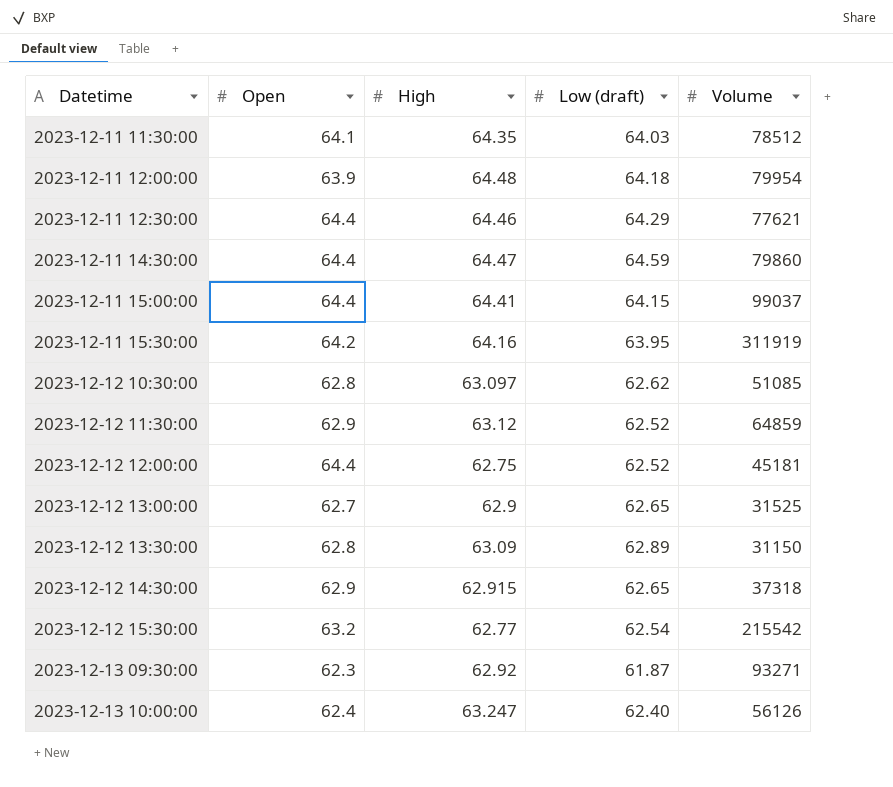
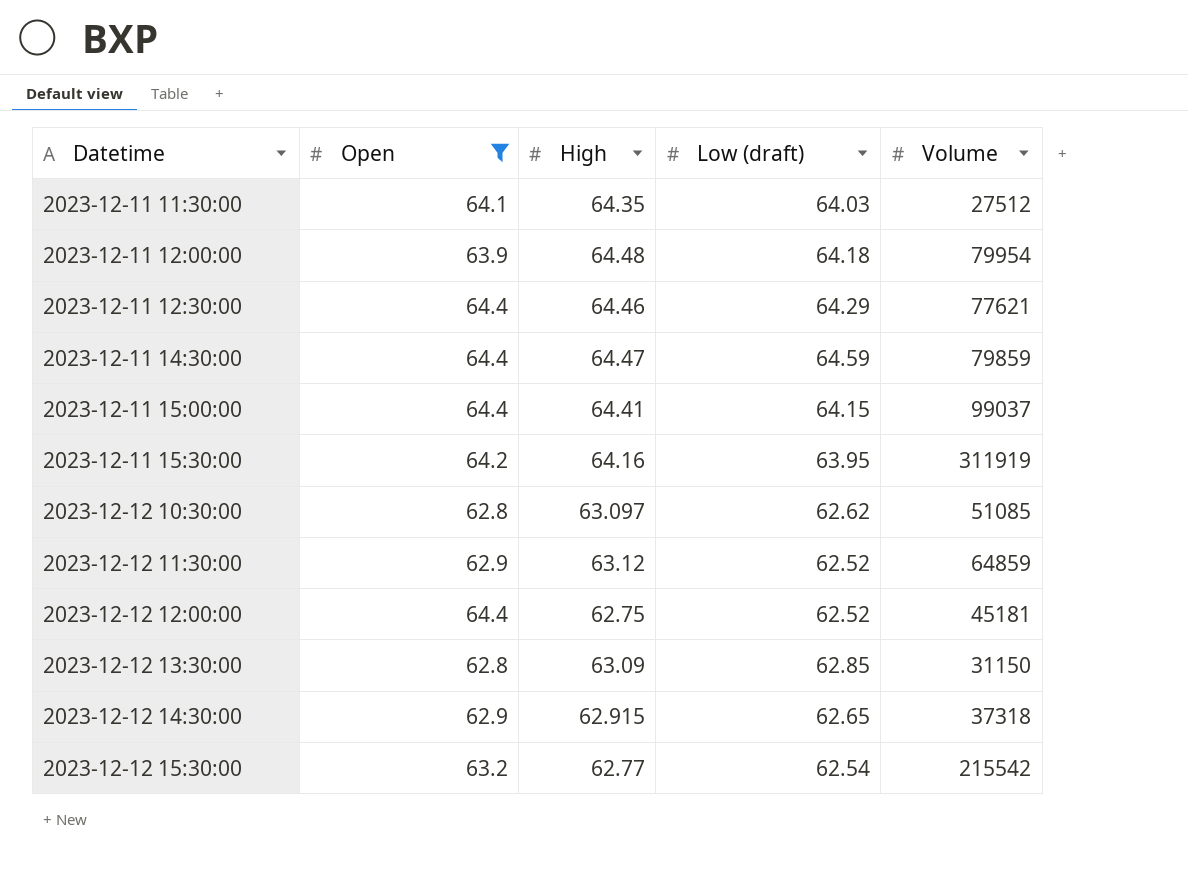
filter: none -> Open >= 62.8
2023-12-11 11:30:00 | Volume: 78512 -> 27512
2023-12-11 14:30:00 | Volume: 79860 -> 79859
2023-12-12 13:30:00 | Low (draft): 62.89 -> 62.85

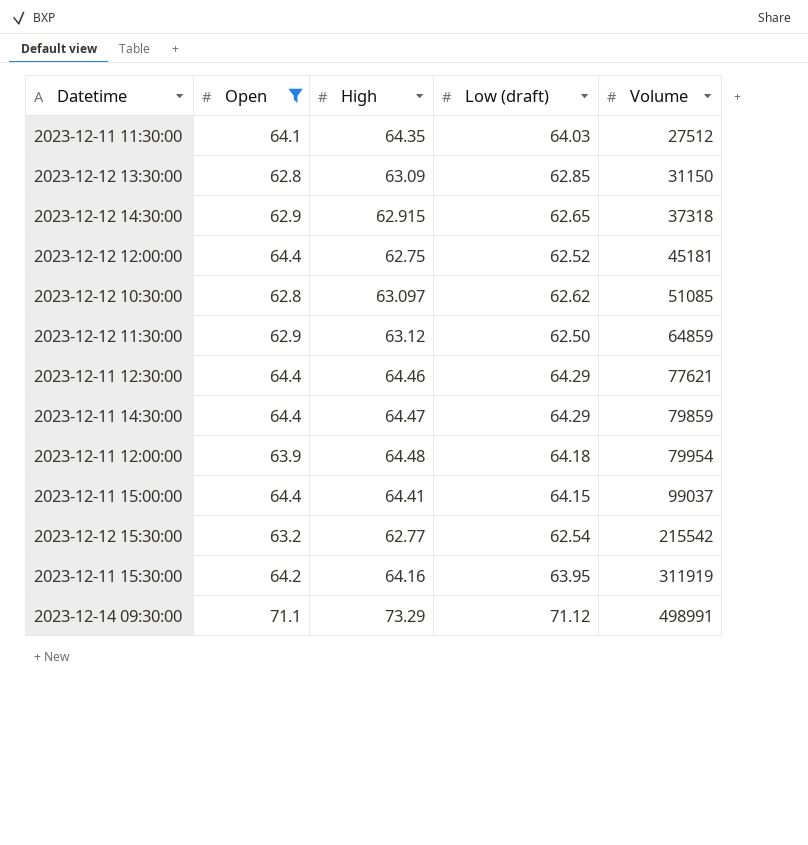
row order: Datetime ascending -> Volume ascending
2023-12-12 11:30:00 | Low (draft): 62.52 -> 62.50
2023-12-11 14:30:00 | Low (draft): 64.59 -> 64.29
row 2023-12-14 09:30:00: none -> 71.1 | 73.29 | 71.12 | 498991

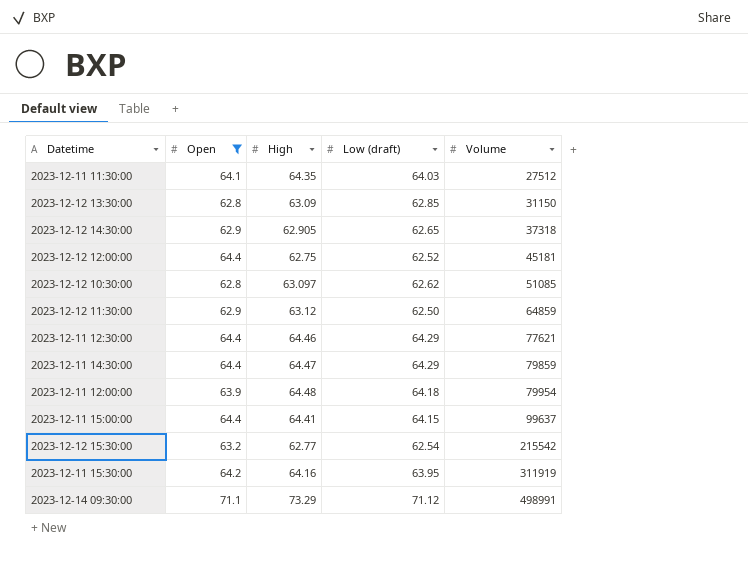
2023-12-12 14:30:00 | High: 62.915 -> 62.905
2023-12-11 15:00:00 | Volume: 99037 -> 99637

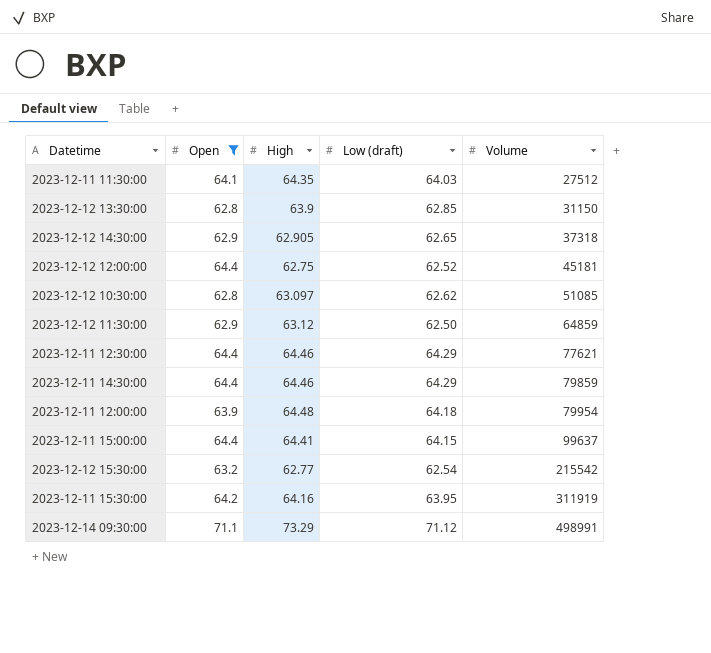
2023-12-12 13:30:00 | High: 63.09 -> 63.9
2023-12-11 14:30:00 | High: 64.47 -> 64.46

